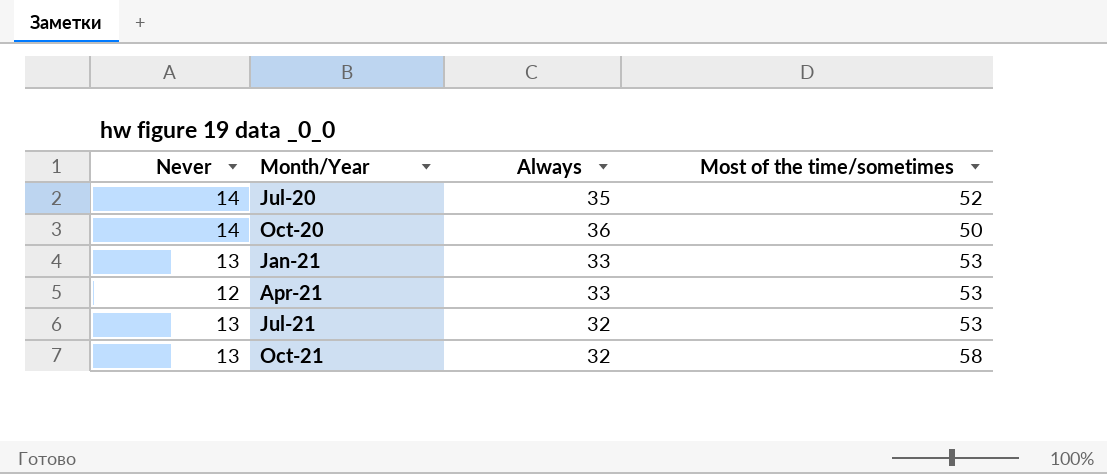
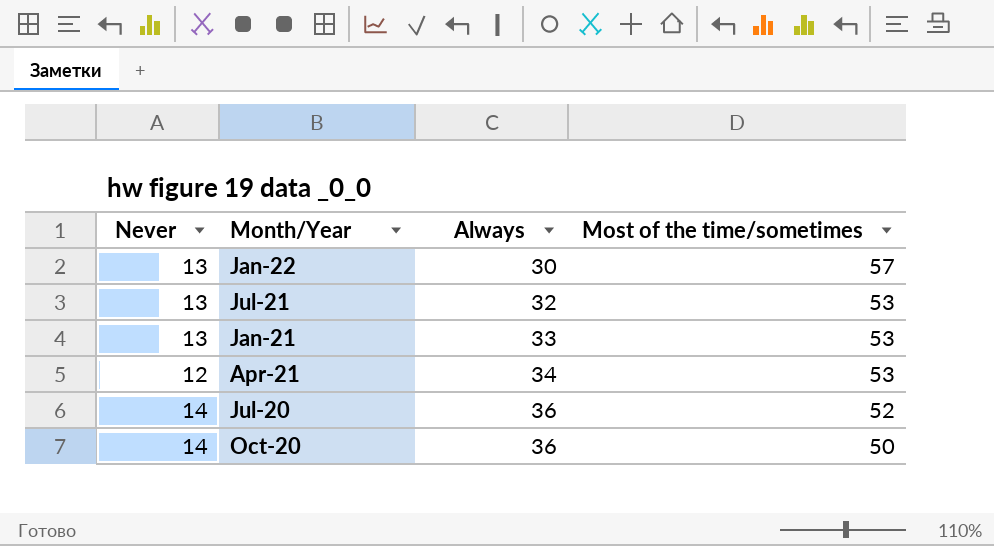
row order: Month/Year ascending -> Always ascending
row Oct-21: 13 | 32 | 58 -> none
row Jan-22: none -> 13 | 30 | 57
Apr-21 | Always: 33 -> 34
Jul-20 | Always: 35 -> 36

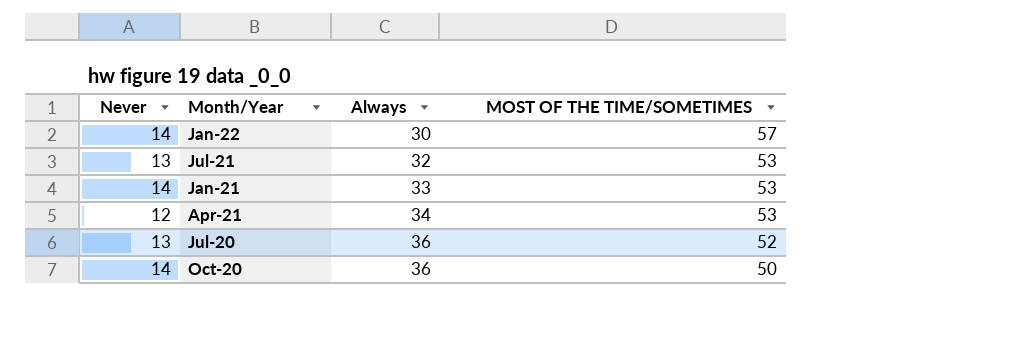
column name: Most of the time/sometimes -> MOST OF THE TIME/SOMETIMES
Jan-22 | Never: 13 -> 14
Jan-21 | Never: 13 -> 14
Jul-20 | Never: 14 -> 13

